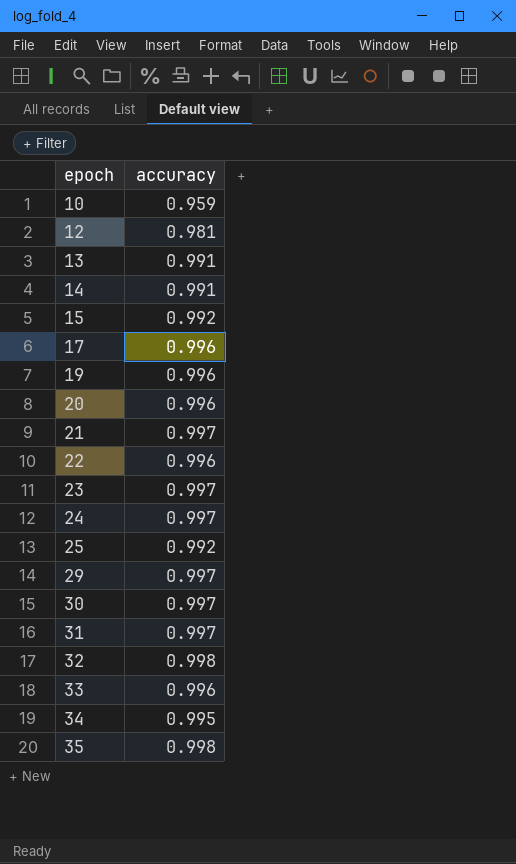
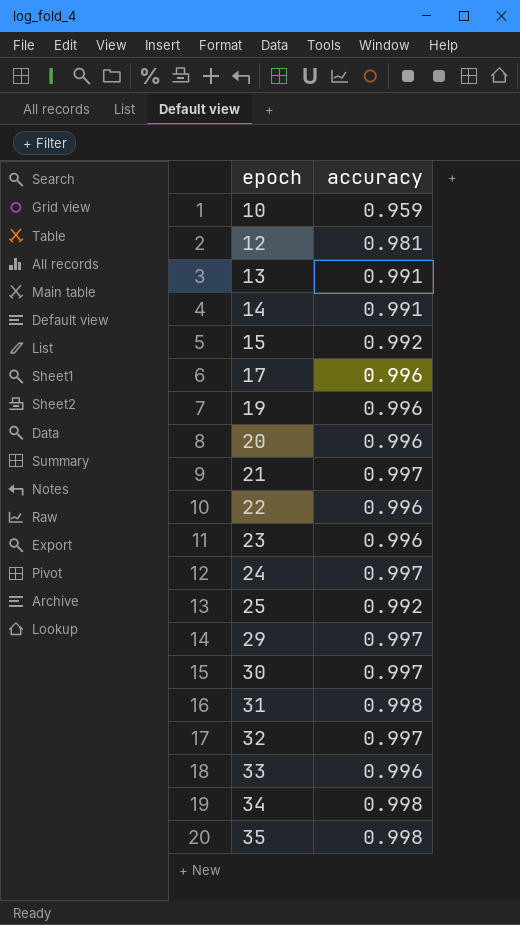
23 | accuracy: 0.997 -> 0.996
31 | accuracy: 0.997 -> 0.998
32 | accuracy: 0.998 -> 0.997
34 | accuracy: 0.995 -> 0.998

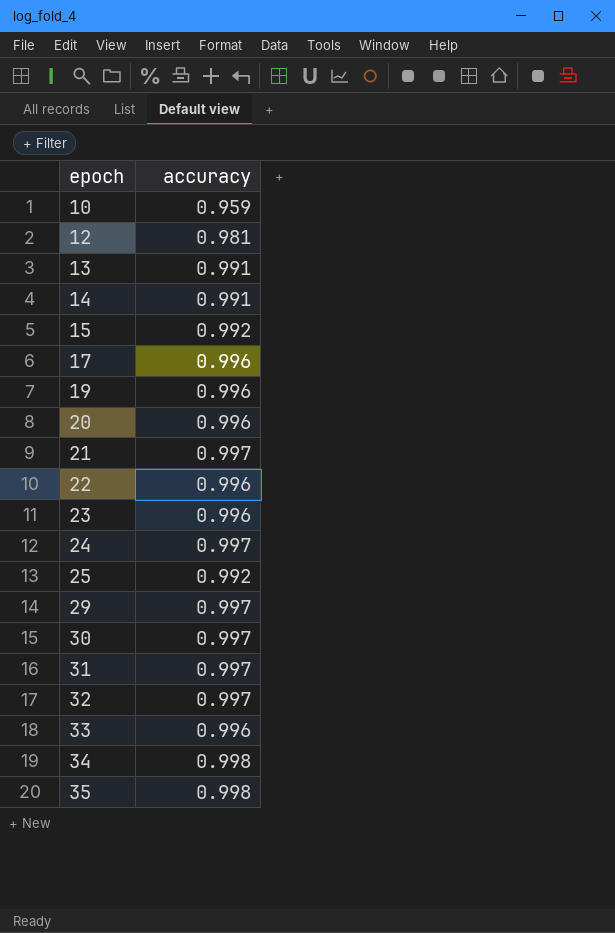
31 | accuracy: 0.998 -> 0.997

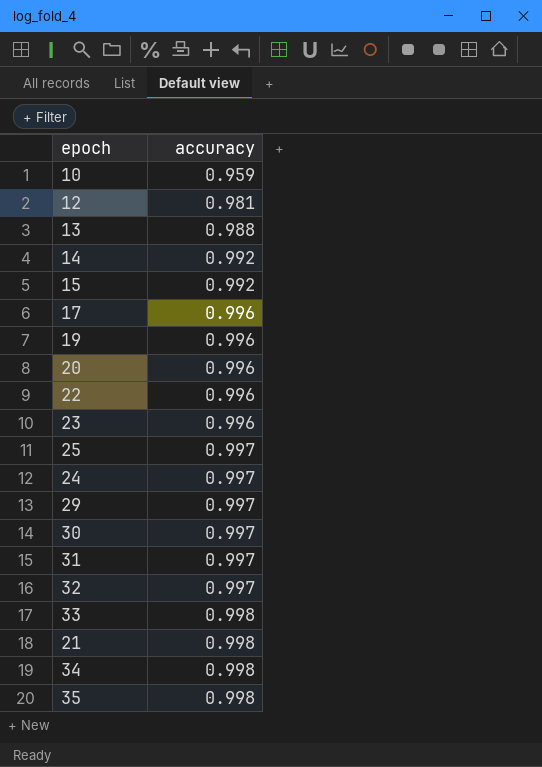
row order: epoch ascending -> accuracy ascending
13 | accuracy: 0.991 -> 0.988
14 | accuracy: 0.991 -> 0.992
25 | accuracy: 0.992 -> 0.997
33 | accuracy: 0.996 -> 0.998
21 | accuracy: 0.997 -> 0.998

